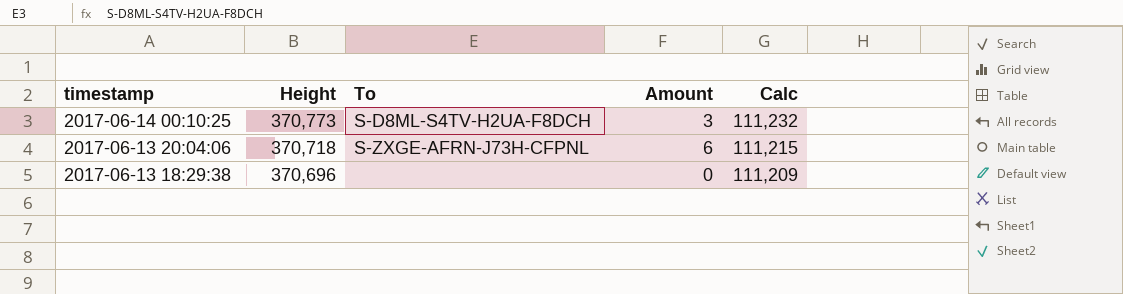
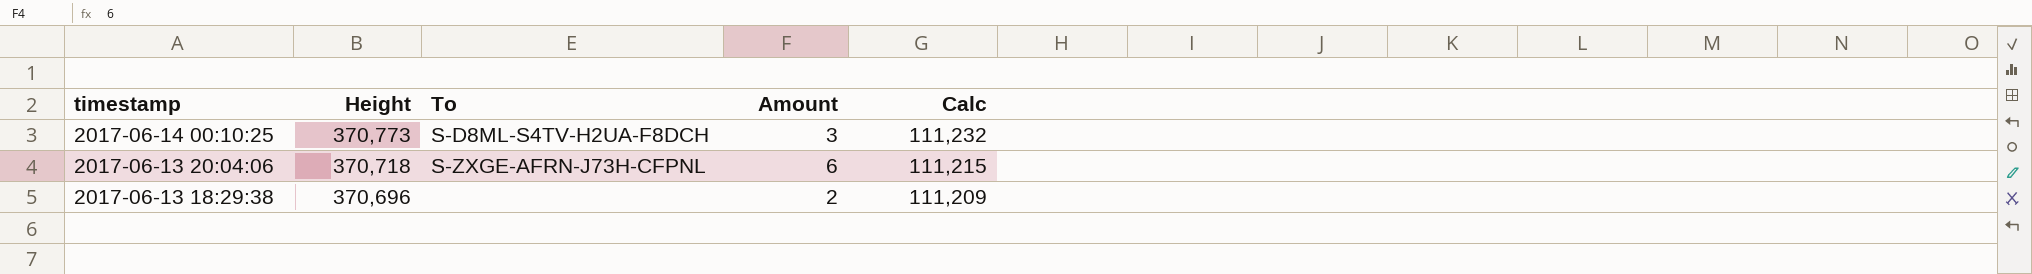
2017-06-13 18:29:38 | Amount: 0 -> 2

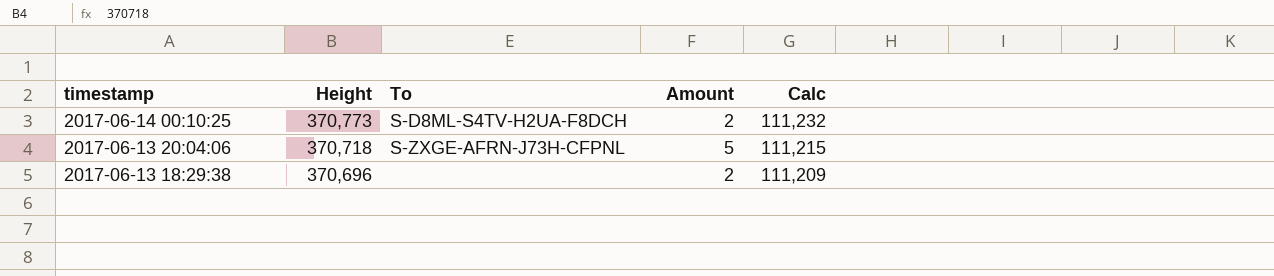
2017-06-14 00:10:25 | Amount: 3 -> 2
2017-06-13 20:04:06 | Amount: 6 -> 5

